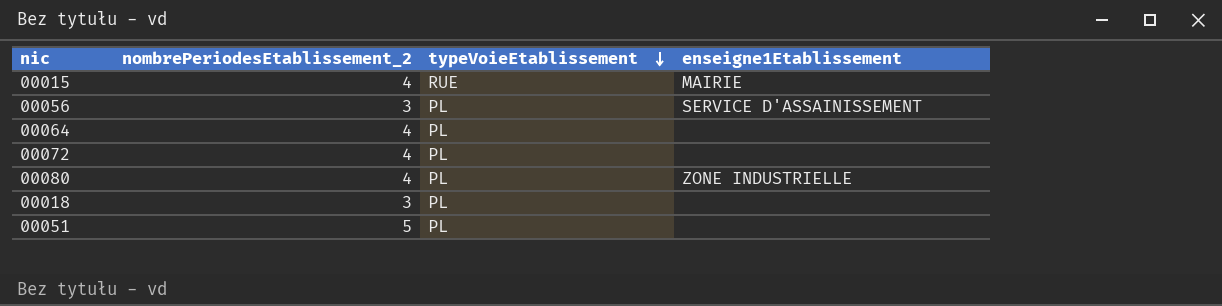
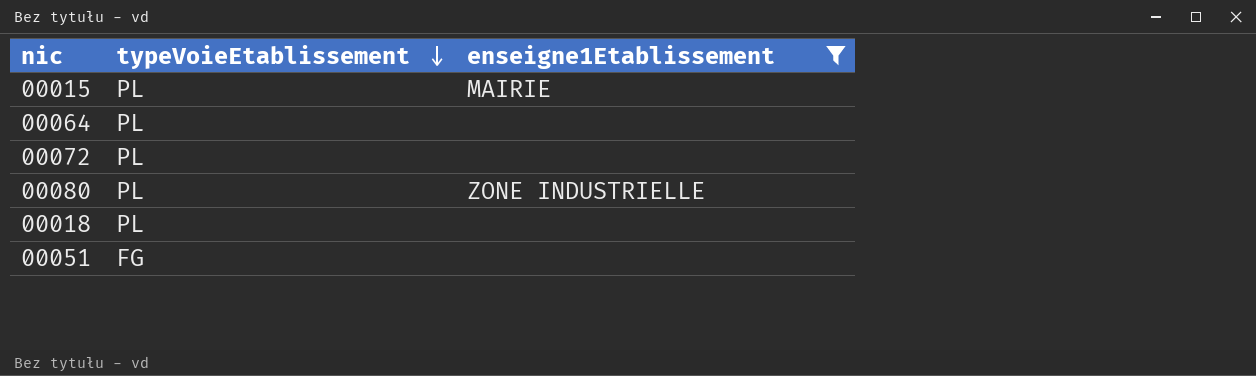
filter: none -> enseigne1Etablissement != SERVICE D'ASSAINISSEMENT
column nombrePeriodesEtablissement_2 | position: 2 -> none
00015 | typeVoieEtablissement: RUE -> PL
00051 | typeVoieEtablissement: PL -> FG

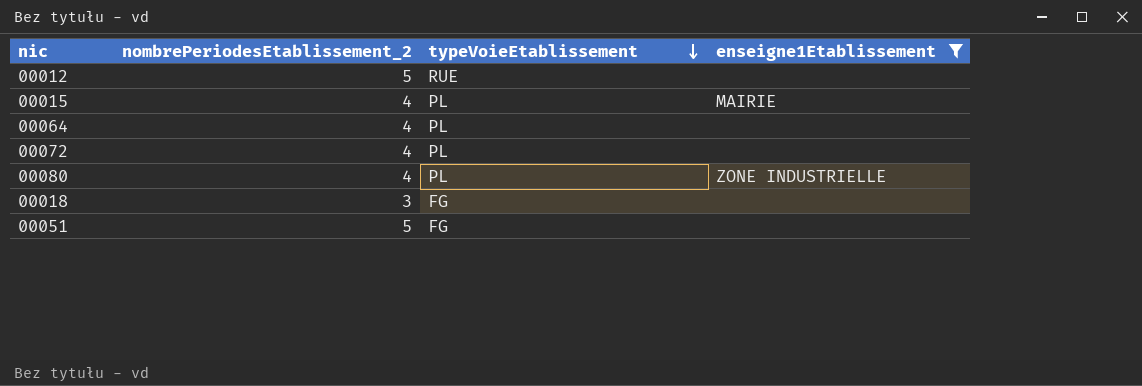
column nombrePeriodesEtablissement_2 | position: none -> 2
row 00012: none -> 5 | RUE | none
00018 | typeVoieEtablissement: PL -> FG

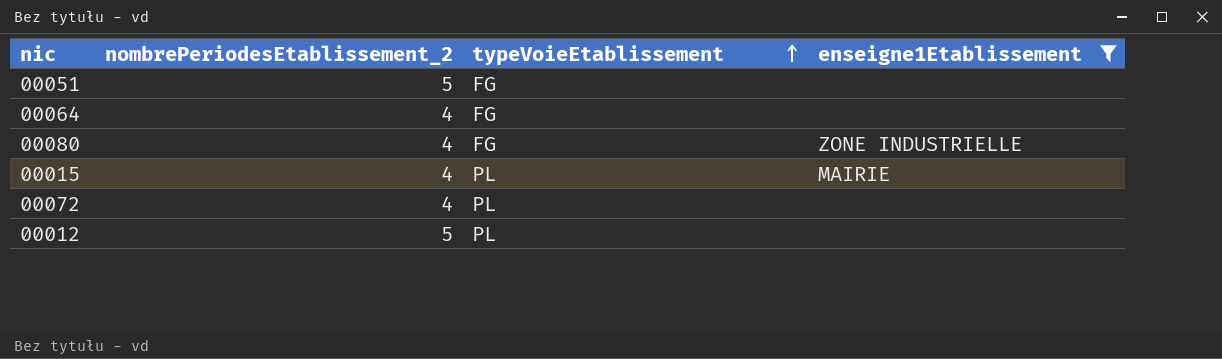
row order: typeVoieEtablissement descending -> typeVoieEtablissement ascending
row 00018: 3 | FG | none -> none
00064 | typeVoieEtablissement: PL -> FG
00080 | typeVoieEtablissement: PL -> FG
00012 | typeVoieEtablissement: RUE -> PL

